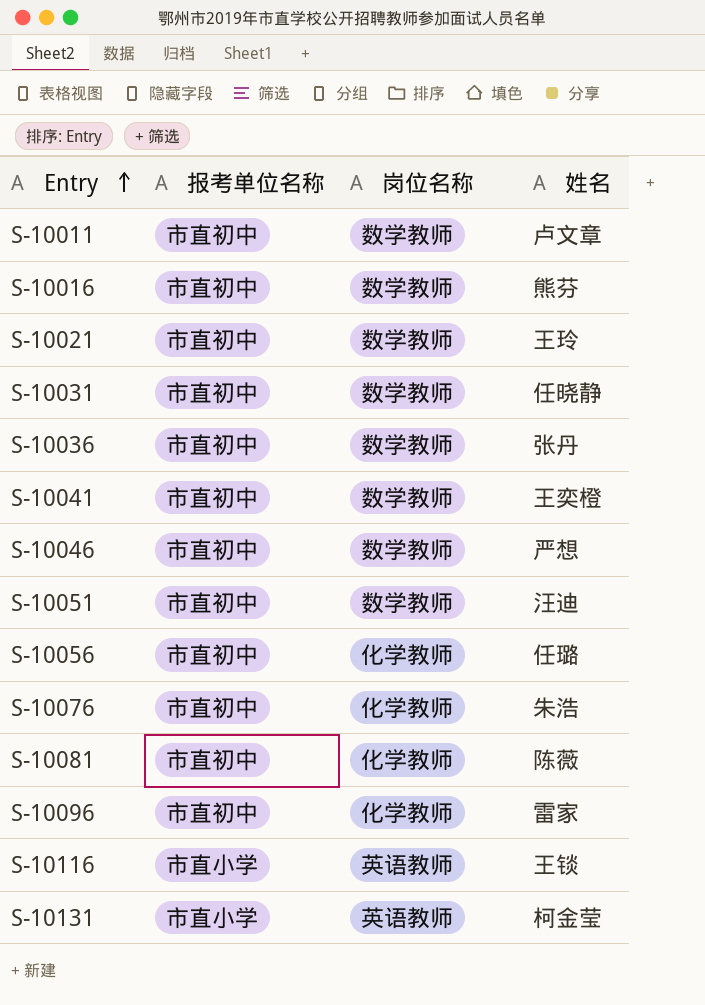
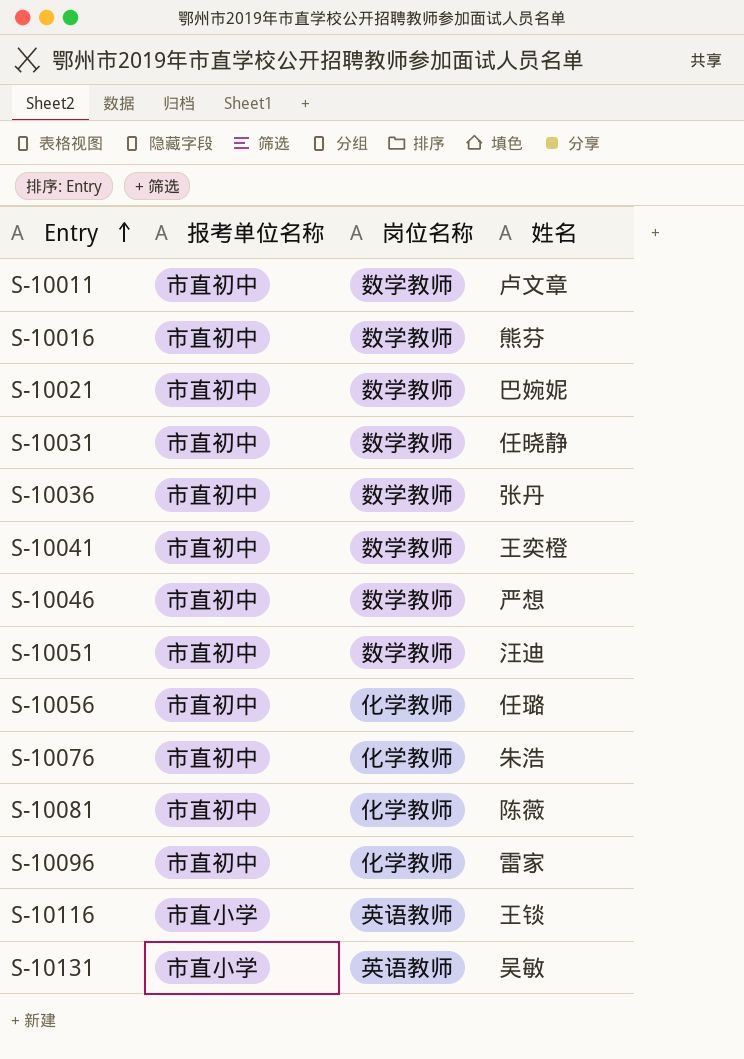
S-10021 | 姓名: 王玲 -> 巴婉妮
S-10131 | 姓名: 柯金莹 -> 吴敏

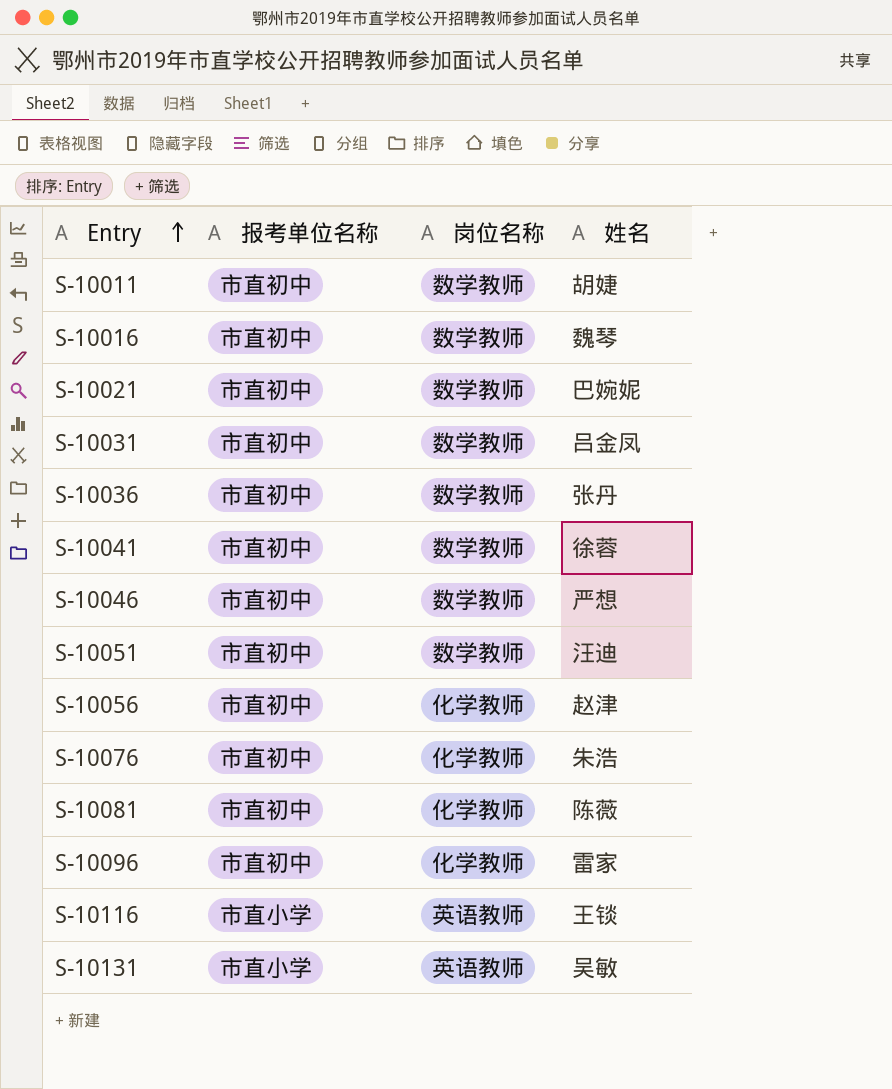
S-10011 | 姓名: 卢文章 -> 胡婕
S-10016 | 姓名: 熊芬 -> 魏琴
S-10031 | 姓名: 任晓静 -> 吕金凤
S-10041 | 姓名: 王奕橙 -> 徐蓉
S-10056 | 姓名: 任璐 -> 赵津

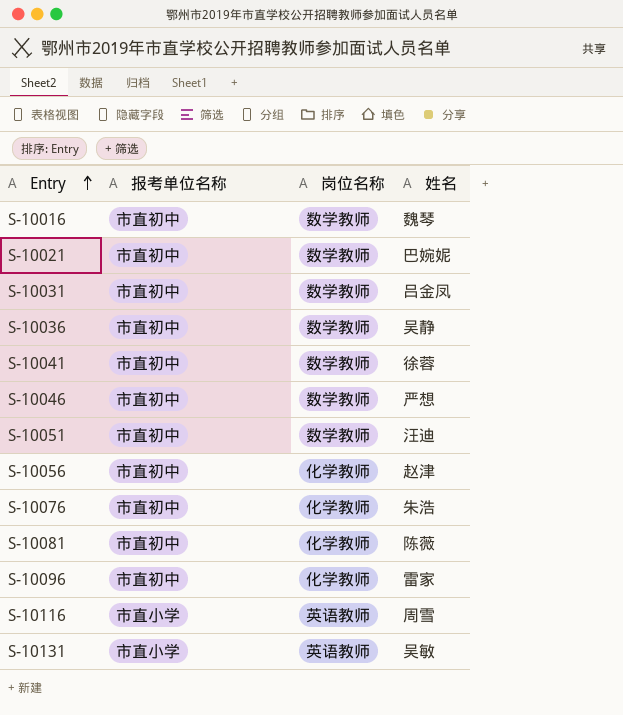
row S-10011: 市直初中 | 数学教师 | 胡婕 -> none
S-10036 | 姓名: 张丹 -> 吴静
S-10116 | 姓名: 王锬 -> 周雪

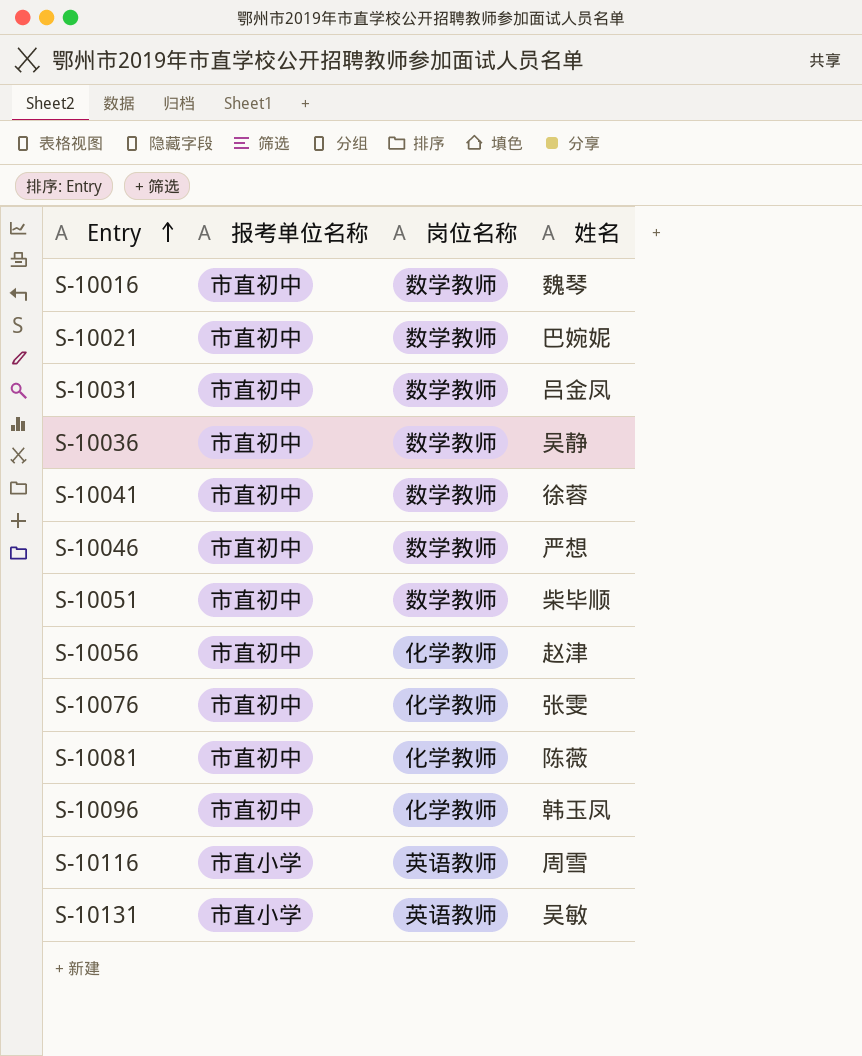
S-10051 | 姓名: 汪迪 -> 柴毕顺
S-10076 | 姓名: 朱浩 -> 张雯
S-10096 | 姓名: 雷家 -> 韩玉凤

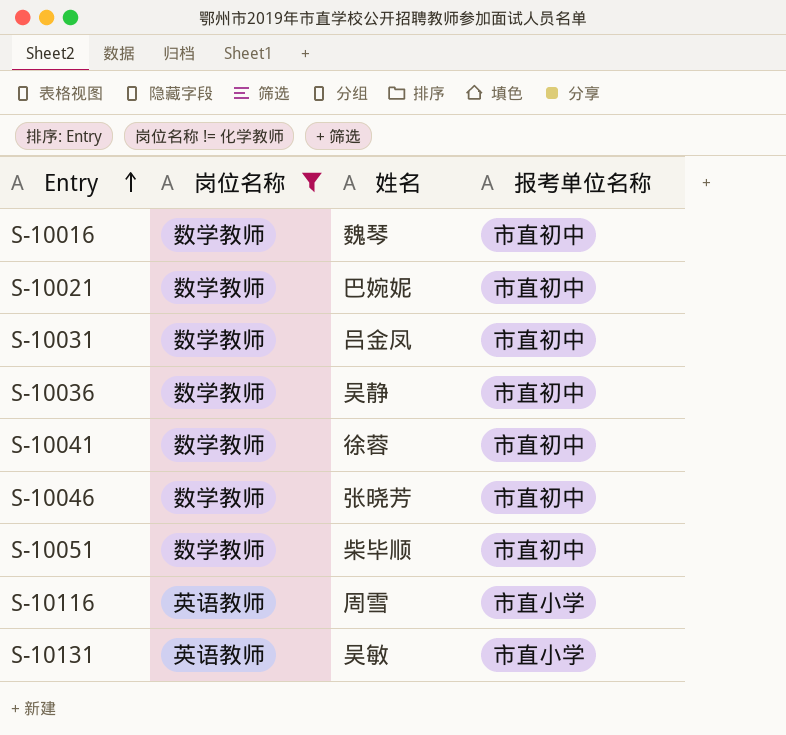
filter: none -> 岗位名称 != 化学教师
column 报考单位名称 | position: 2 -> 4
S-10046 | 姓名: 严想 -> 张晓芳

